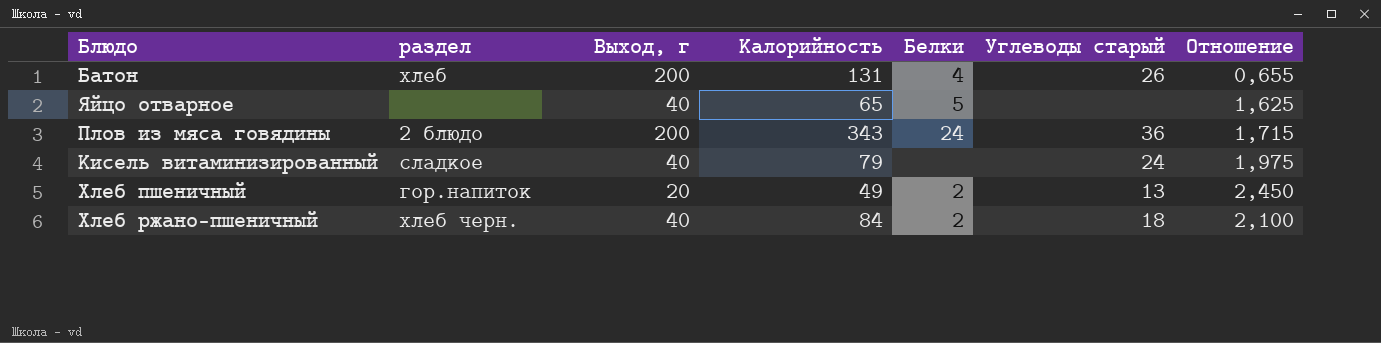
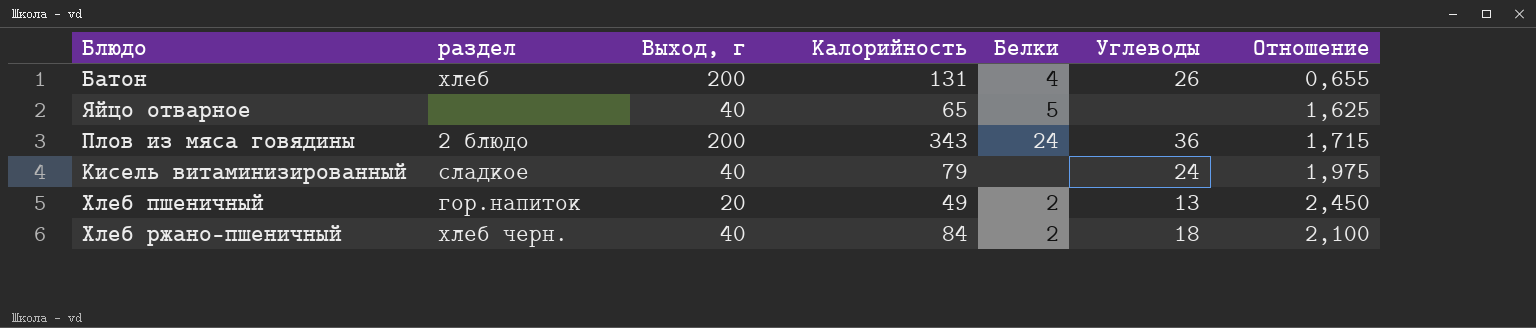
column name: Углеводы старый -> Углеводы

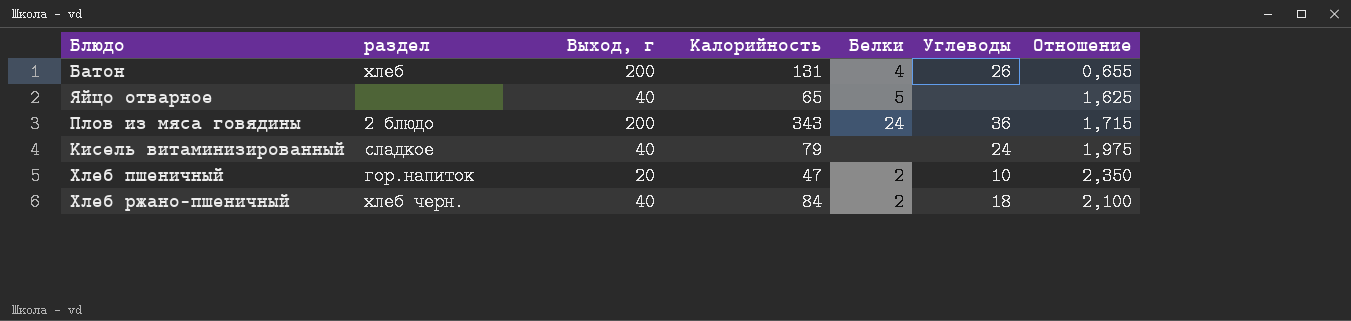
Хлеб пшеничный | Калорийность: 49 -> 47
Хлеб пшеничный | Углеводы: 13 -> 10
Хлеб пшеничный | Отношение: 2,450 -> 2,350

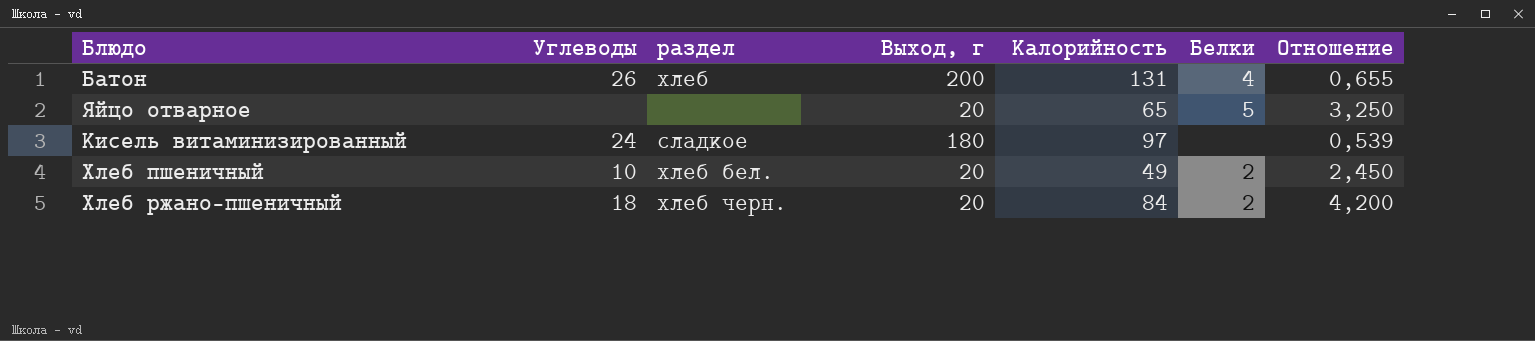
column Углеводы | position: 6 -> 2
row Плов из мяса говядины: 2 блюдо | 200 | 343 | 24 | 36 | 1,715 -> none
Яйцо отварное | Выход, г: 40 -> 20
Яйцо отварное | Отношение: 1,625 -> 3,250
Кисель витаминизированный | Выход, г: 40 -> 180
Кисель витаминизированный | Калорийность: 79 -> 97
Кисель витаминизированный | Отношение: 1,975 -> 0,539
Хлеб пшеничный | раздел: гор.напиток -> хлеб бел.
Хлеб пшеничный | Калорийность: 47 -> 49
Хлеб пшеничный | Отношение: 2,350 -> 2,450
Хлеб ржано-пшеничный | Выход, г: 40 -> 20
Хлеб ржано-пшеничный | Отношение: 2,100 -> 4,200

